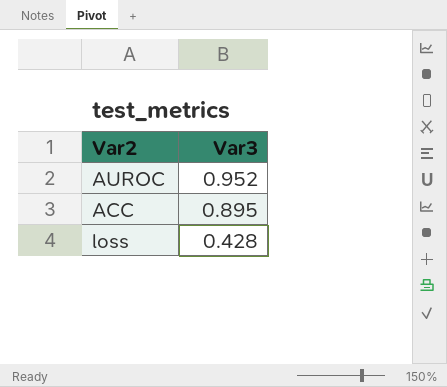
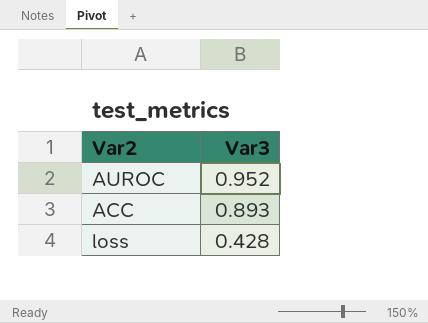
ACC | Var3: 0.895 -> 0.893

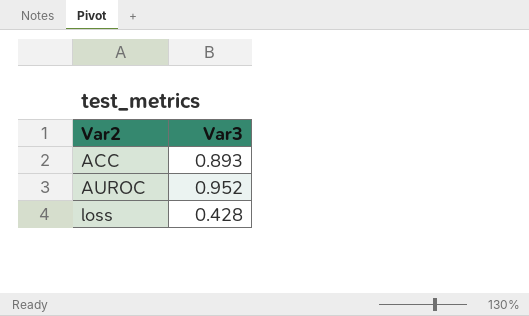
row order: Var3 descending -> Var2 ascending

